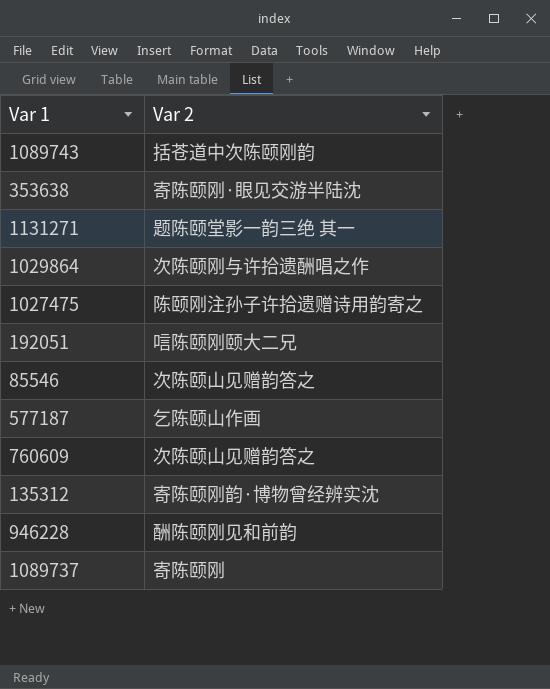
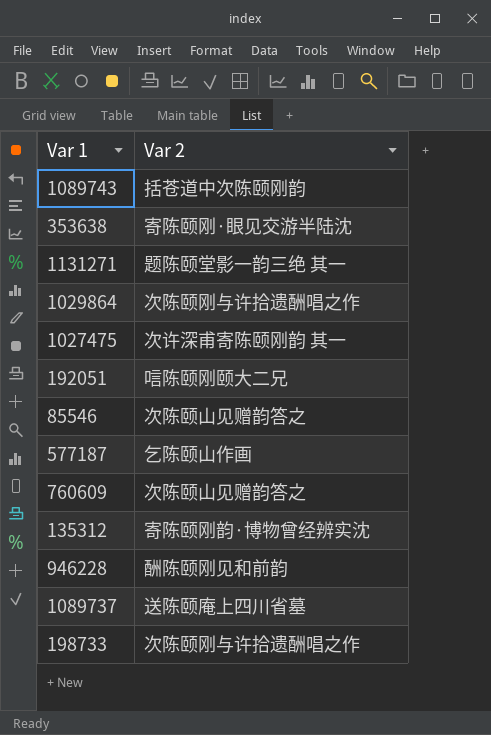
1027475 | Var 2: 陈颐刚注孙子许拾遗赠诗用韵寄之 -> 次许深甫寄陈颐刚韵 其一
1089737 | Var 2: 寄陈颐刚 -> 送陈颐庵上四川省墓
row 198733: none -> 次陈颐刚与许拾遗酬唱之作

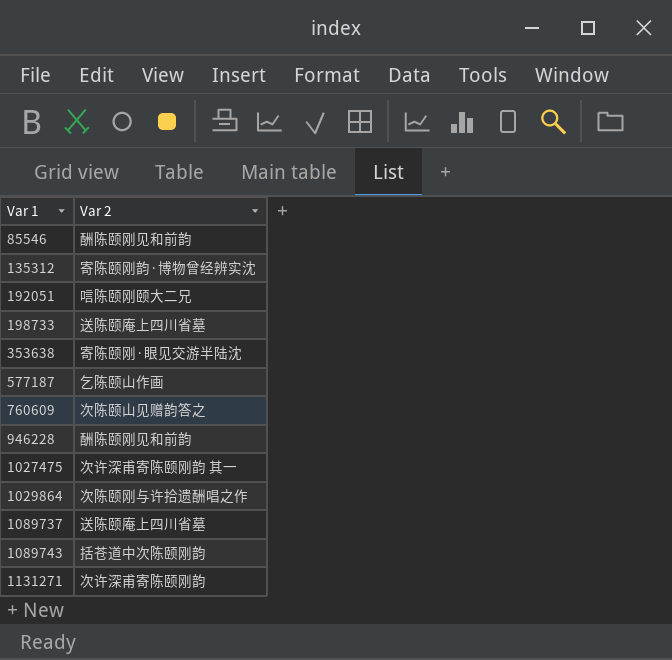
row order: none -> Var 1 ascending
85546 | Var 2: 次陈颐山见赠韵答之 -> 酬陈颐刚见和前韵
198733 | Var 2: 次陈颐刚与许拾遗酬唱之作 -> 送陈颐庵上四川省墓
1131271 | Var 2: 题陈颐堂影一韵三绝 其一 -> 次许深甫寄陈颐刚韵

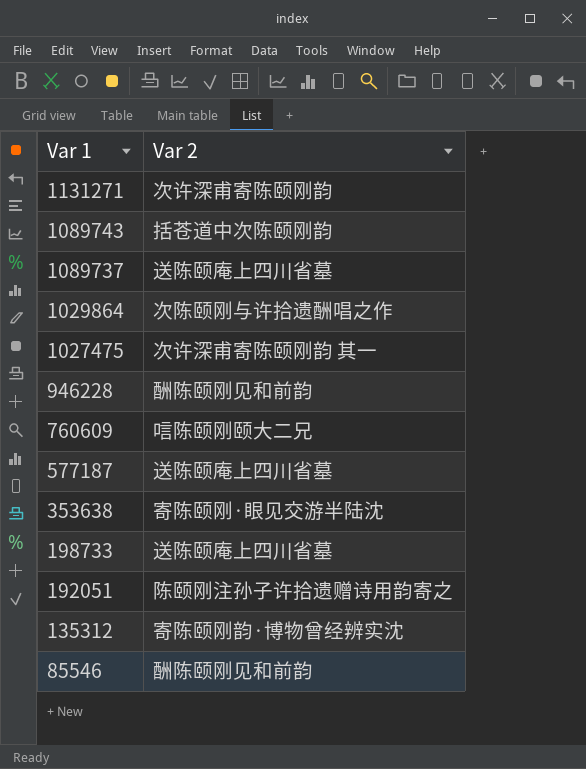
row order: Var 1 ascending -> Var 1 descending
760609 | Var 2: 次陈颐山见赠韵答之 -> 唁陈颐刚颐大二兄
577187 | Var 2: 乞陈颐山作画 -> 送陈颐庵上四川省墓
192051 | Var 2: 唁陈颐刚颐大二兄 -> 陈颐刚注孙子许拾遗赠诗用韵寄之

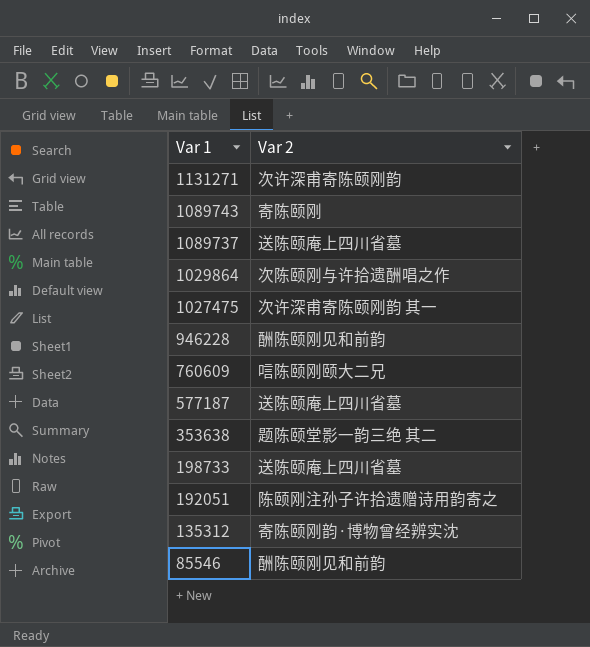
1089743 | Var 2: 括苍道中次陈颐刚韵 -> 寄陈颐刚
353638 | Var 2: 寄陈颐刚·眼见交游半陆沈 -> 题陈颐堂影一韵三绝 其二

